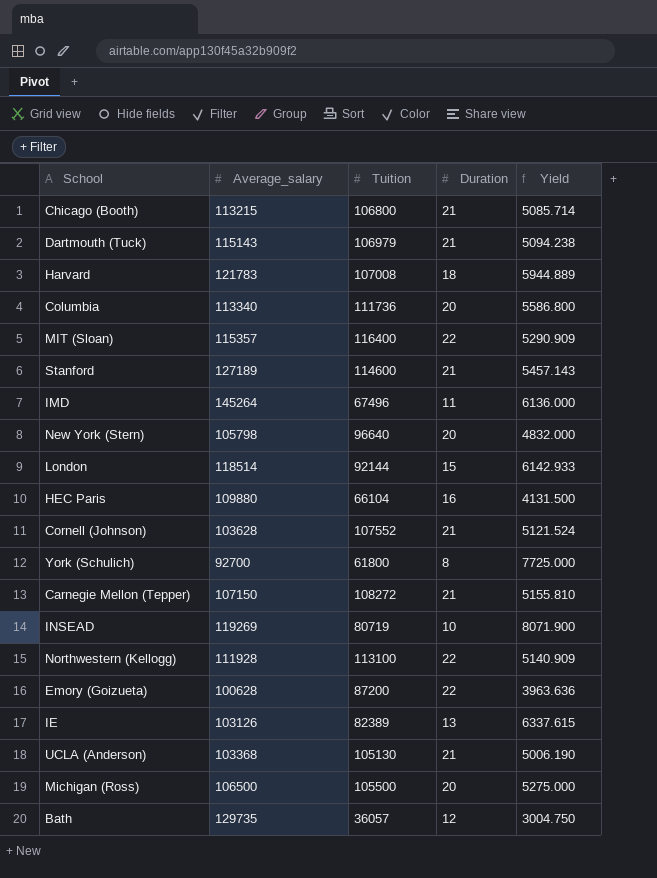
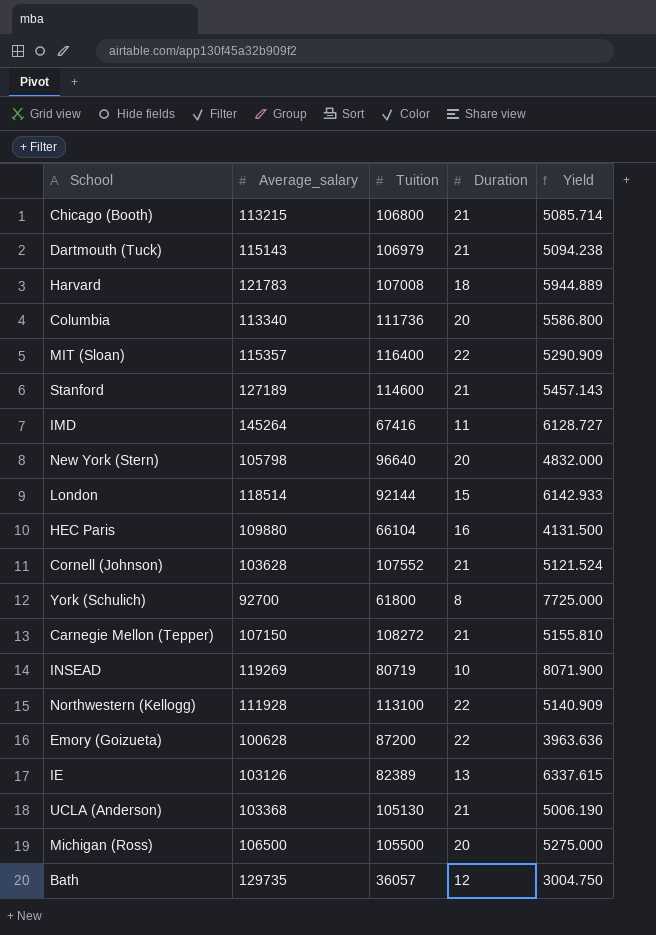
IMD | Tuition: 67496 -> 67416
IMD | Yield: 6136.000 -> 6128.727

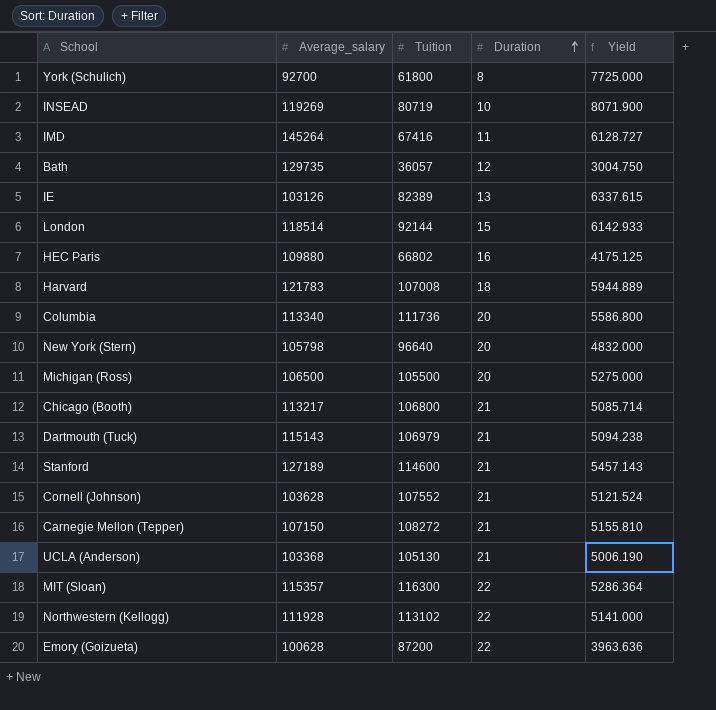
row order: none -> Duration ascending
HEC Paris | Tuition: 66104 -> 66802
HEC Paris | Yield: 4131.500 -> 4175.125
Chicago (Booth) | Average_salary: 113215 -> 113217
MIT (Sloan) | Tuition: 116400 -> 116300
MIT (Sloan) | Yield: 5290.909 -> 5286.364
Northwestern (Kellogg) | Tuition: 113100 -> 113102
Northwestern (Kellogg) | Yield: 5140.909 -> 5141.000

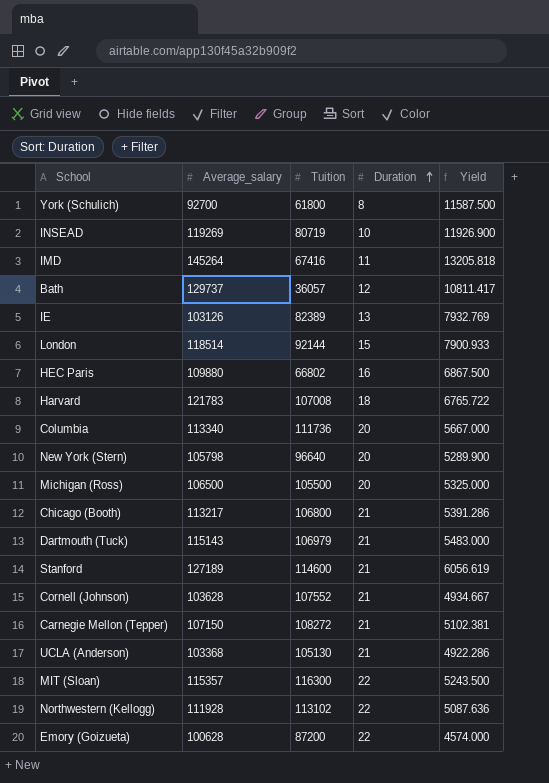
column Yield | formula: [Tuition] / [Duration] -> [Average_salary] / [Duration]
Bath | Average_salary: 129735 -> 129737

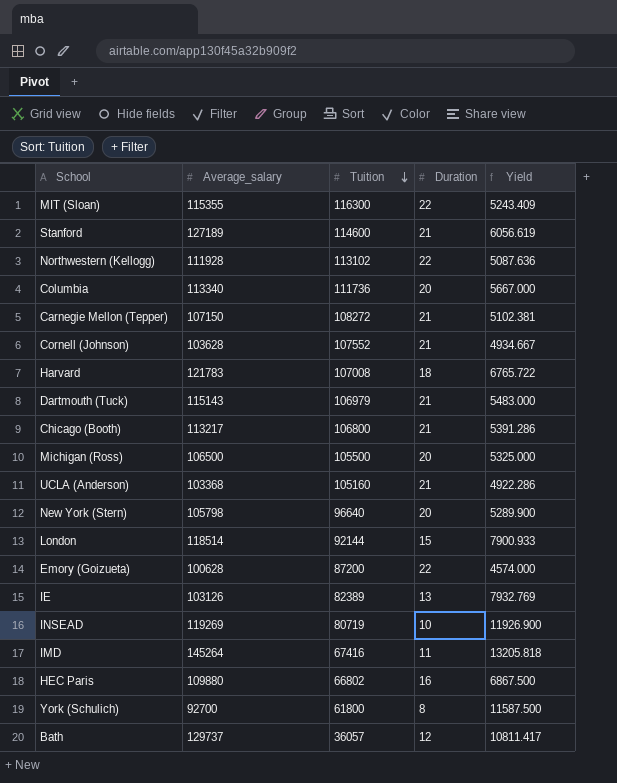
row order: Duration ascending -> Tuition descending
MIT (Sloan) | Average_salary: 115357 -> 115355
MIT (Sloan) | Yield: 5243.500 -> 5243.409
UCLA (Anderson) | Tuition: 105130 -> 105160

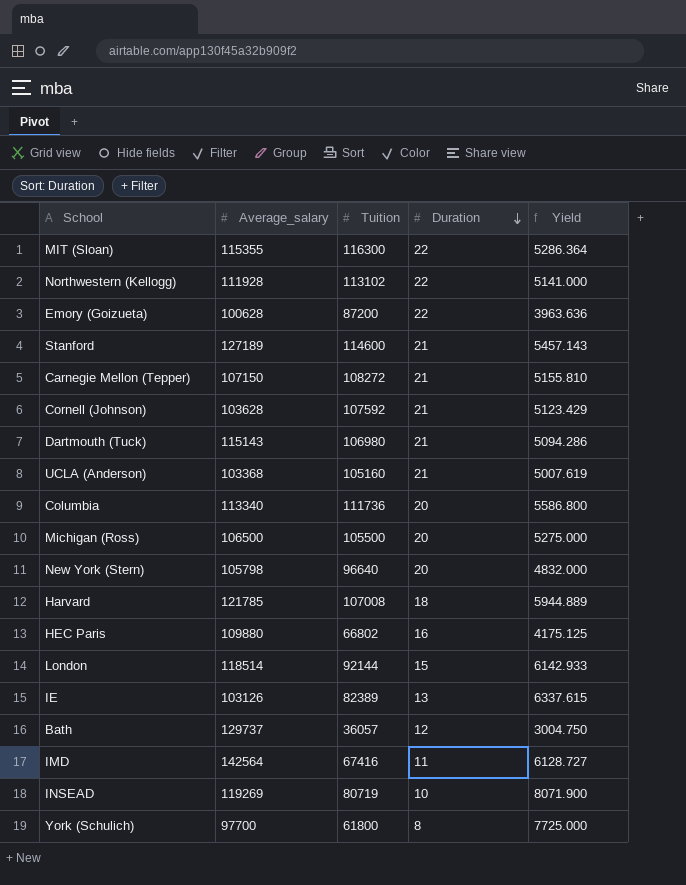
row order: Tuition descending -> Duration descending
column Yield | formula: [Average_salary] / [Duration] -> [Tuition] / [Duration]
row Chicago (Booth): 113217 | 106800 | 21 | 5391.286 -> none
Cornell (Johnson) | Tuition: 107552 -> 107592
Dartmouth (Tuck) | Tuition: 106979 -> 106980
Harvard | Average_salary: 121783 -> 121785
IMD | Average_salary: 145264 -> 142564
York (Schulich) | Average_salary: 92700 -> 97700

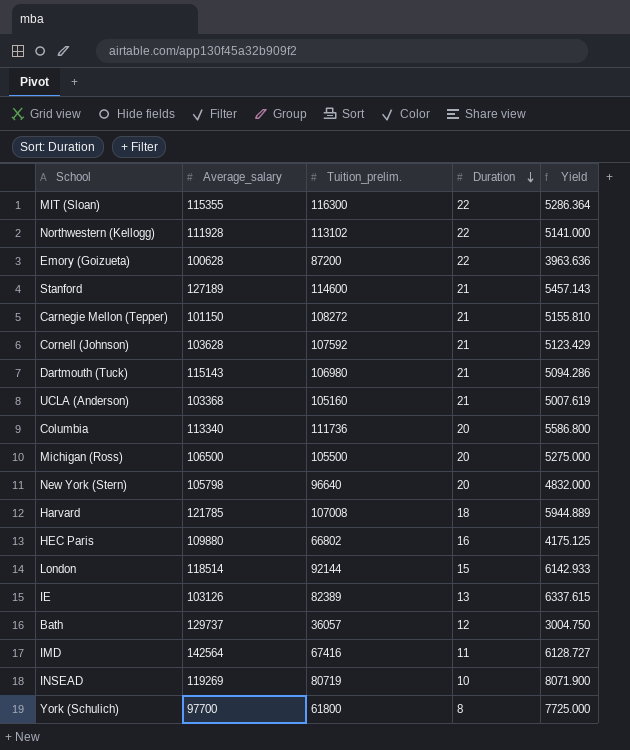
column name: Tuition -> Tuition_prelim.
Carnegie Mellon (Tepper) | Average_salary: 107150 -> 101150

